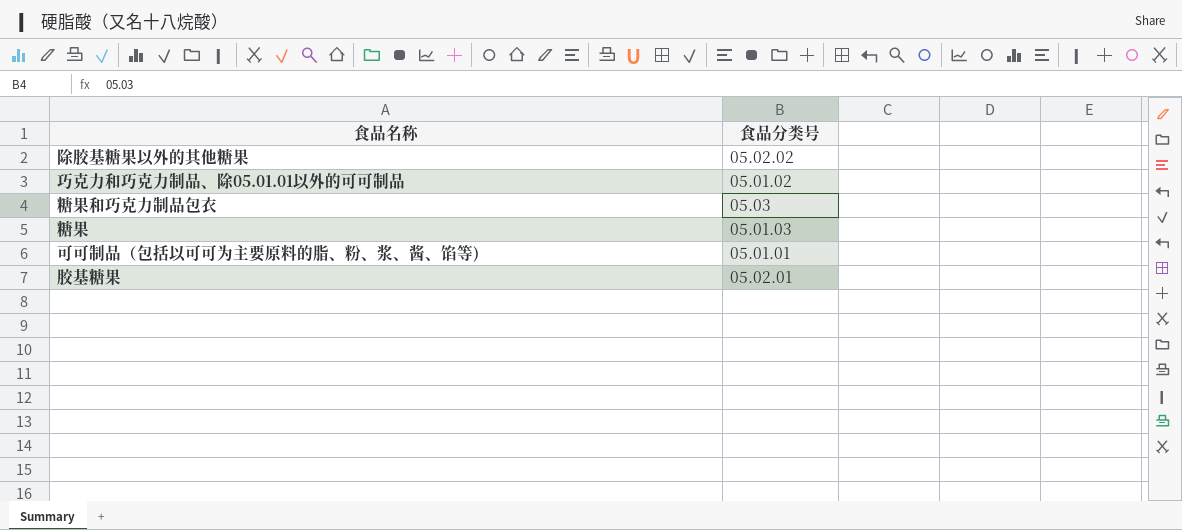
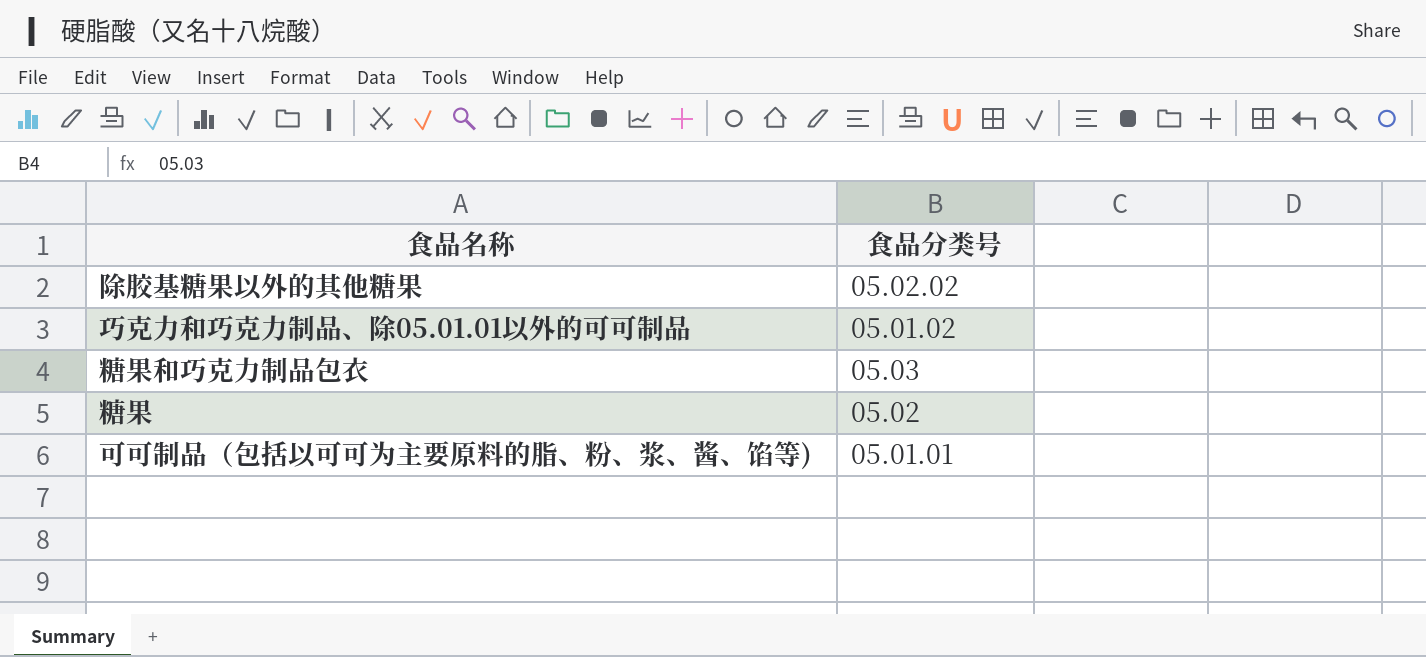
row 胶基糖果: 05.02.01 -> none
糖果 | 食品分类号: 05.01.03 -> 05.02

